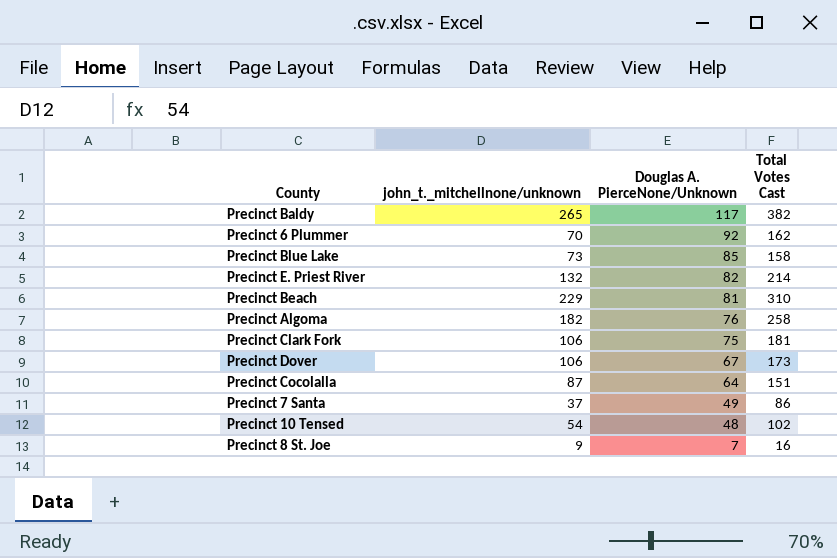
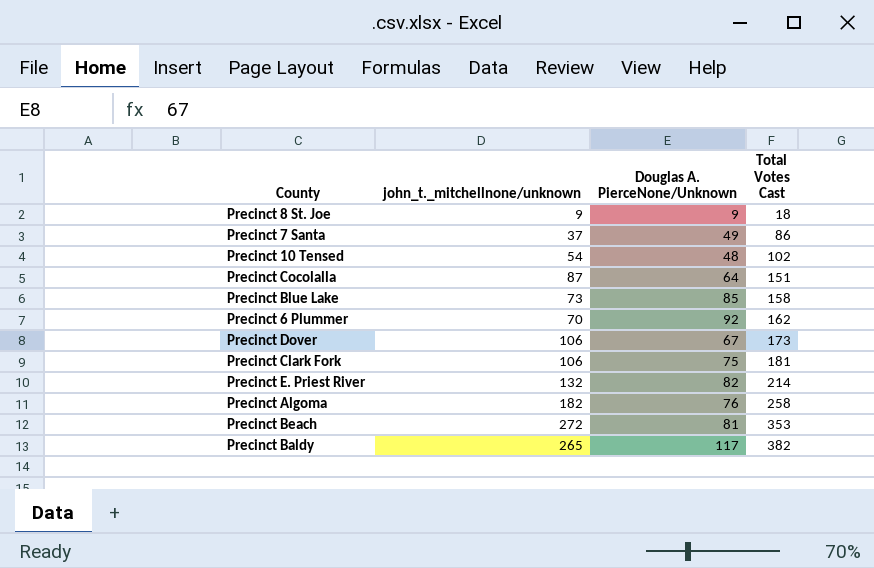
row order: Douglas A. PierceNone/Unknown descending -> Total Votes Cast ascending
Precinct 8 St. Joe | Douglas A. PierceNone/Unknown: 7 -> 9
Precinct 8 St. Joe | Total Votes Cast: 16 -> 18
Precinct Beach | john_t._mitchellnone/unknown: 229 -> 272
Precinct Beach | Total Votes Cast: 310 -> 353

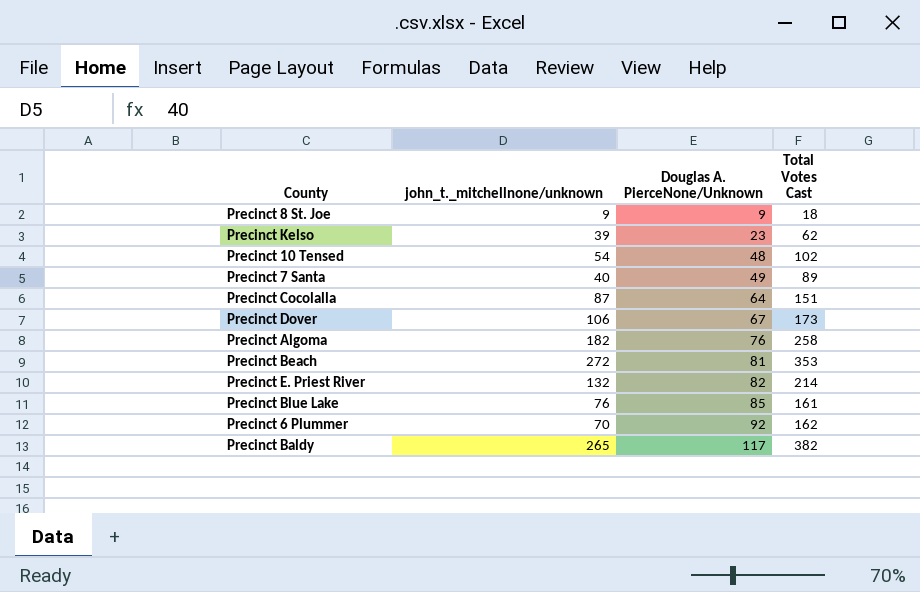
row order: Total Votes Cast ascending -> Douglas A. PierceNone/Unknown ascending
row Precinct Clark Fork: 106 | 75 | 181 -> none
row Precinct Kelso: none -> 39 | 23 | 62
Precinct 7 Santa | john_t._mitchellnone/unknown: 37 -> 40
Precinct 7 Santa | Total Votes Cast: 86 -> 89
Precinct Blue Lake | john_t._mitchellnone/unknown: 73 -> 76
Precinct Blue Lake | Total Votes Cast: 158 -> 161

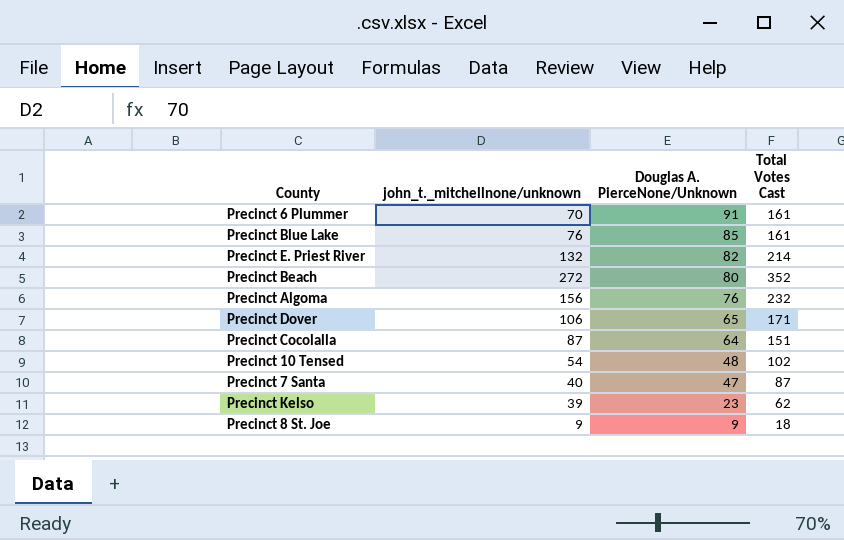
row order: Douglas A. PierceNone/Unknown ascending -> Douglas A. PierceNone/Unknown descending
row Precinct Baldy: 265 | 117 | 382 -> none
Precinct 6 Plummer | Douglas A. PierceNone/Unknown: 92 -> 91
Precinct 6 Plummer | Total Votes Cast: 162 -> 161
Precinct Beach | Douglas A. PierceNone/Unknown: 81 -> 80
Precinct Beach | Total Votes Cast: 353 -> 352
Precinct Algoma | john_t._mitchellnone/unknown: 182 -> 156
Precinct Algoma | Total Votes Cast: 258 -> 232
Precinct Dover | Douglas A. PierceNone/Unknown: 67 -> 65
Precinct Dover | Total Votes Cast: 173 -> 171
Precinct 7 Santa | Douglas A. PierceNone/Unknown: 49 -> 47
Precinct 7 Santa | Total Votes Cast: 89 -> 87

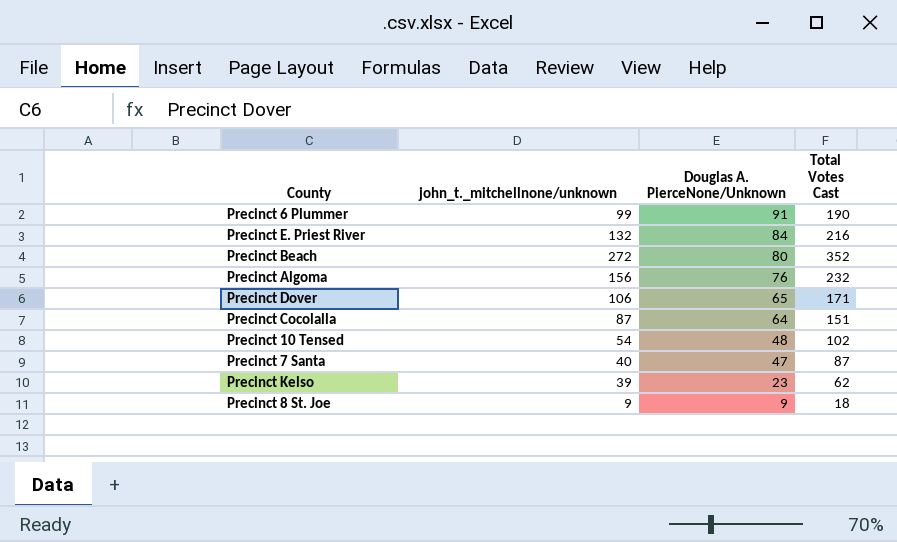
row Precinct Blue Lake: 76 | 85 | 161 -> none
Precinct 6 Plummer | john_t._mitchellnone/unknown: 70 -> 99
Precinct 6 Plummer | Total Votes Cast: 161 -> 190
Precinct E. Priest River | Douglas A. PierceNone/Unknown: 82 -> 84
Precinct E. Priest River | Total Votes Cast: 214 -> 216

